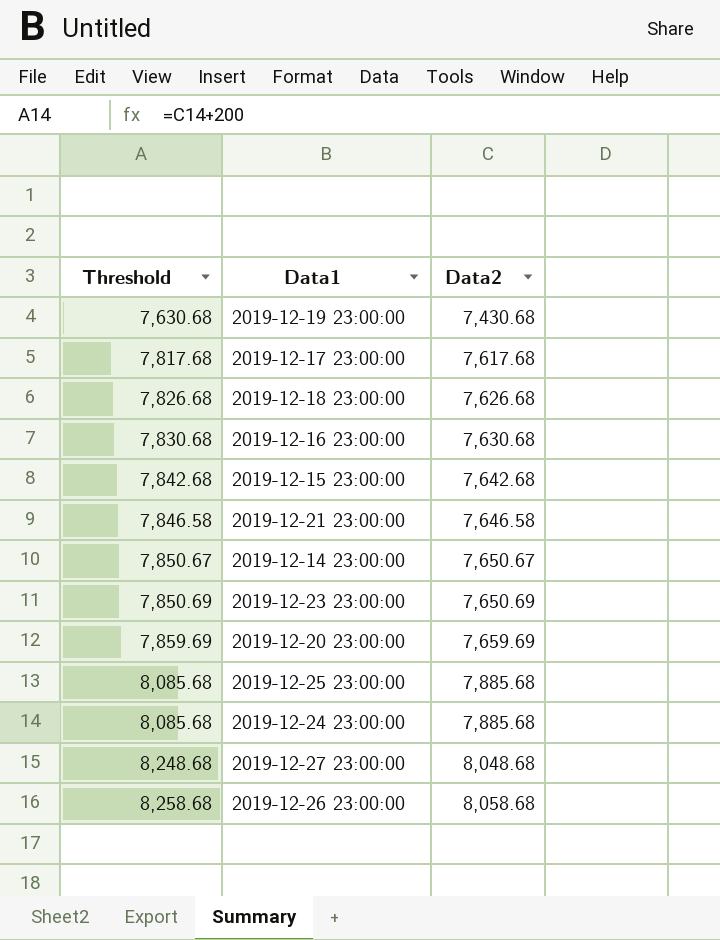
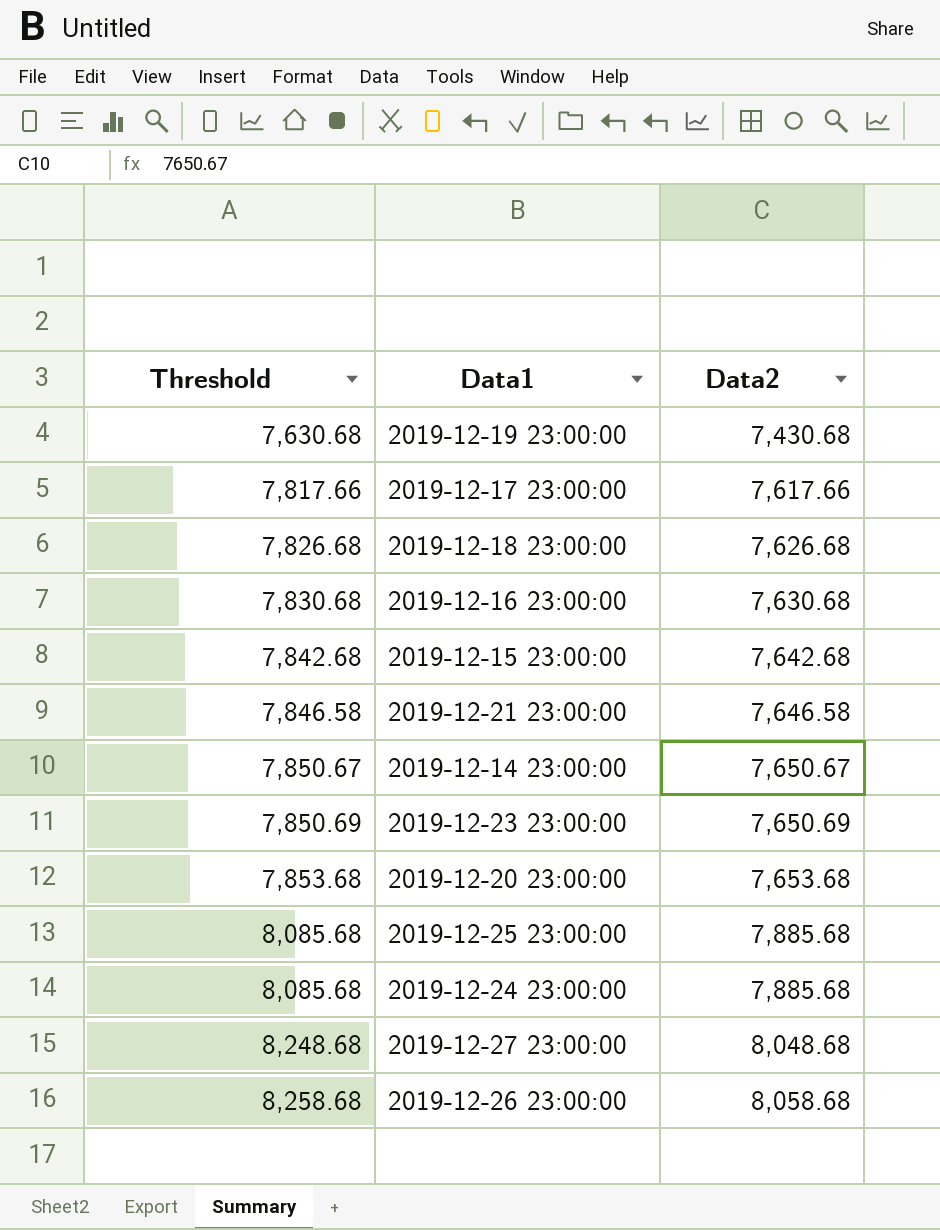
2019-12-17 23:00:00 | Threshold: 7,817.68 -> 7,817.66
2019-12-17 23:00:00 | Data2: 7,617.68 -> 7,617.66
2019-12-20 23:00:00 | Threshold: 7,859.69 -> 7,853.68
2019-12-20 23:00:00 | Data2: 7,659.69 -> 7,653.68

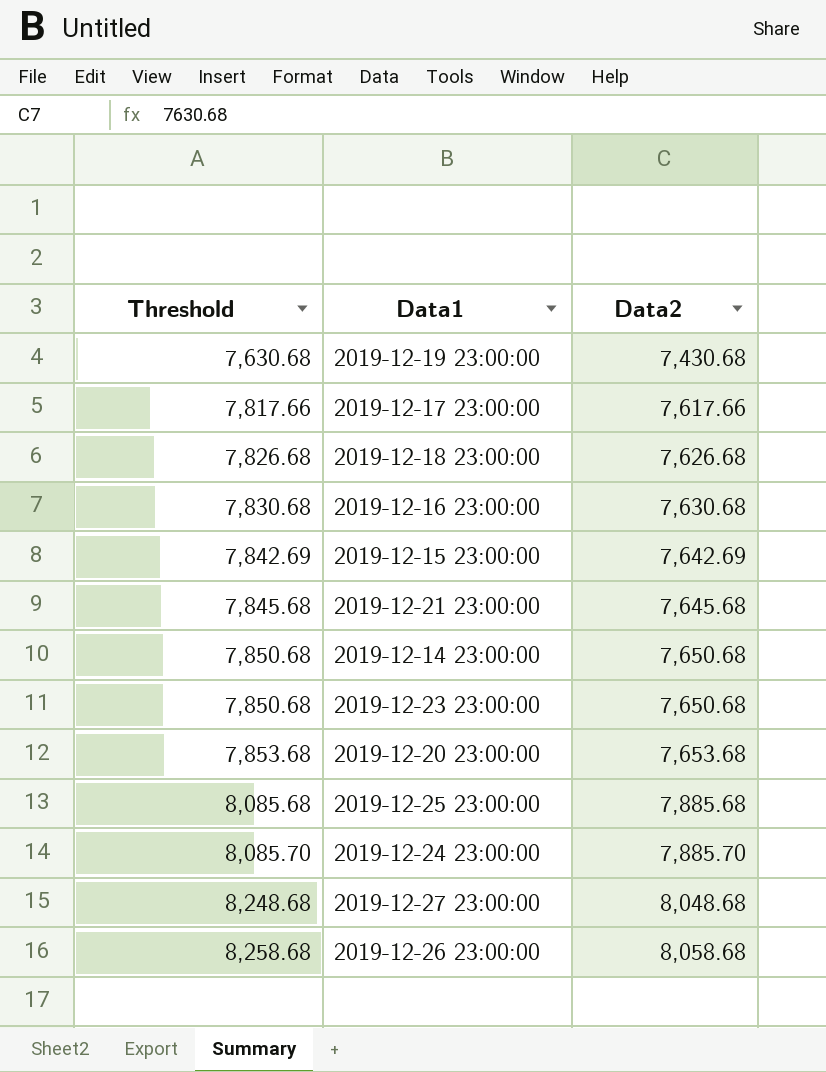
2019-12-15 23:00:00 | Threshold: 7,842.68 -> 7,842.69
2019-12-15 23:00:00 | Data2: 7,642.68 -> 7,642.69
2019-12-21 23:00:00 | Threshold: 7,846.58 -> 7,845.68
2019-12-21 23:00:00 | Data2: 7,646.58 -> 7,645.68
2019-12-14 23:00:00 | Threshold: 7,850.67 -> 7,850.68
2019-12-14 23:00:00 | Data2: 7,650.67 -> 7,650.68
2019-12-23 23:00:00 | Threshold: 7,850.69 -> 7,850.68
2019-12-23 23:00:00 | Data2: 7,650.69 -> 7,650.68
2019-12-24 23:00:00 | Threshold: 8,085.68 -> 8,085.70
2019-12-24 23:00:00 | Data2: 7,885.68 -> 7,885.70

